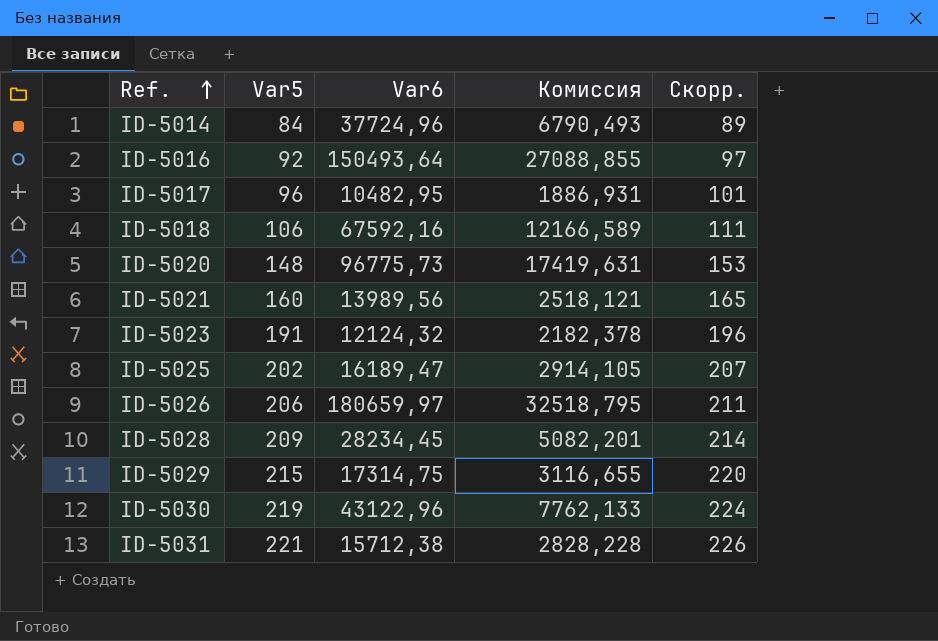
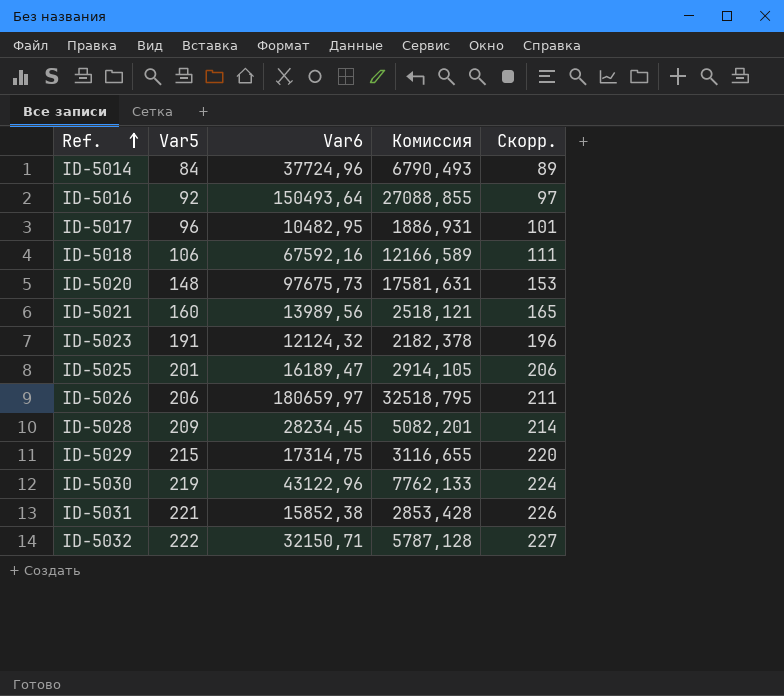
ID-5020 | Var6: 96775,73 -> 97675,73
ID-5020 | Комиссия: 17419,631 -> 17581,631
ID-5025 | Var5: 202 -> 201
ID-5025 | Скорр.: 207 -> 206
ID-5031 | Var6: 15712,38 -> 15852,38
ID-5031 | Комиссия: 2828,228 -> 2853,428
row ID-5032: none -> 222 | 32150,71 | 5787,128 | 227

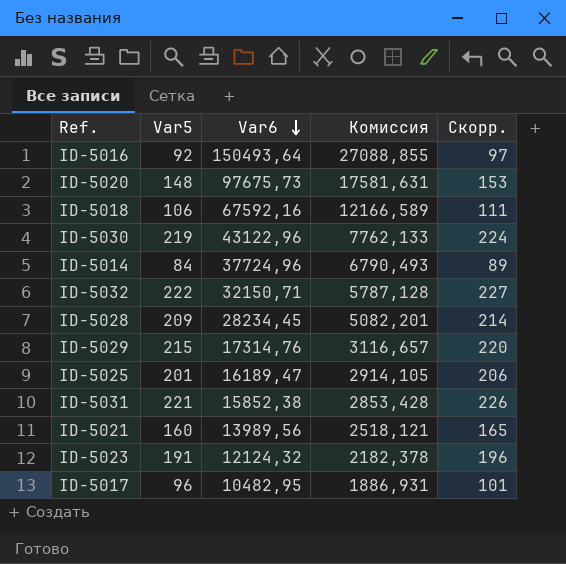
row order: Ref. ascending -> Var6 descending
row ID-5026: 206 | 180659,97 | 32518,795 | 211 -> none
ID-5029 | Var6: 17314,75 -> 17314,76
ID-5029 | Комиссия: 3116,655 -> 3116,657

